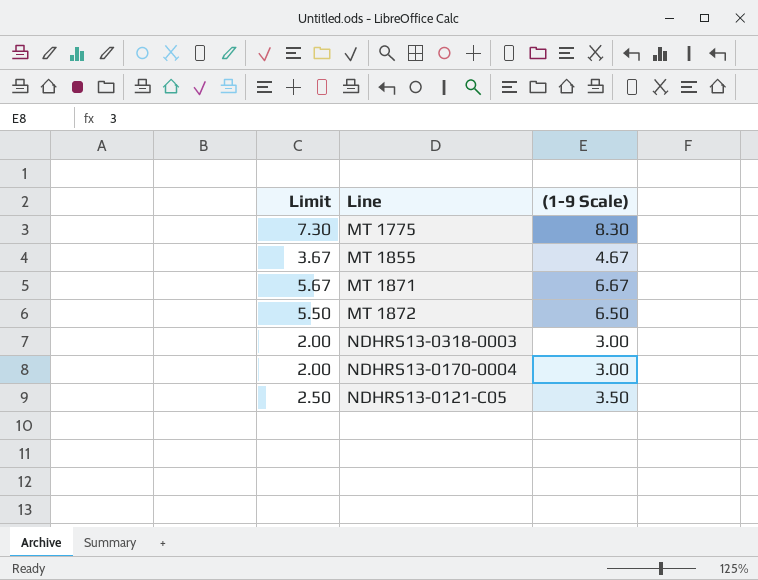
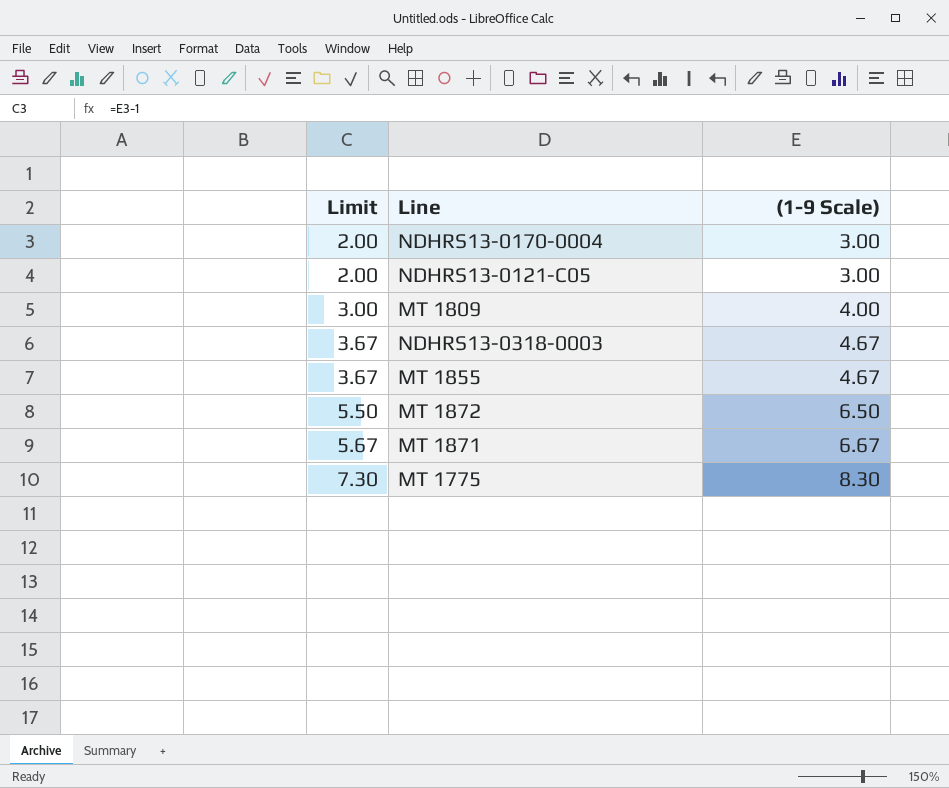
row order: none -> Limit ascending
NDHRS13-0121-C05 | Limit: 2.50 -> 2.00
NDHRS13-0121-C05 | (1-9 Scale): 3.50 -> 3.00
row MT 1809: none -> 3.00 | 4.00
NDHRS13-0318-0003 | Limit: 2.00 -> 3.67
NDHRS13-0318-0003 | (1-9 Scale): 3.00 -> 4.67

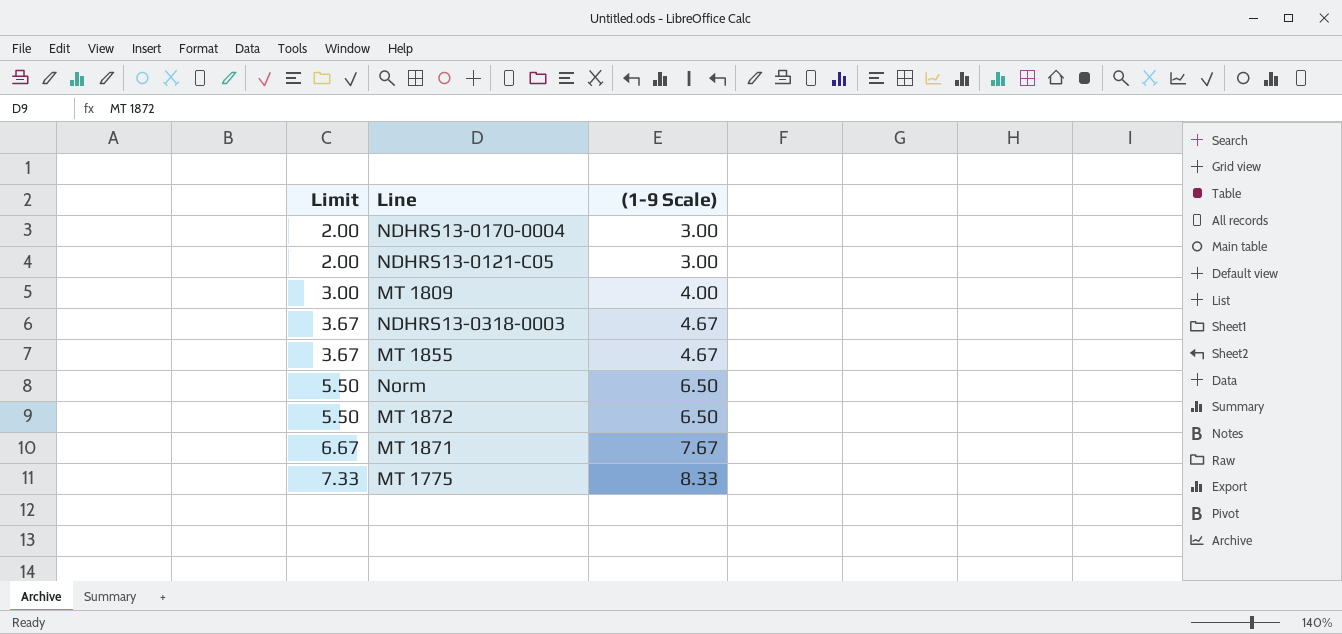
row Norm: none -> 5.50 | 6.50
MT 1871 | Limit: 5.67 -> 6.67
MT 1871 | (1-9 Scale): 6.67 -> 7.67
MT 1775 | Limit: 7.30 -> 7.33
MT 1775 | (1-9 Scale): 8.30 -> 8.33

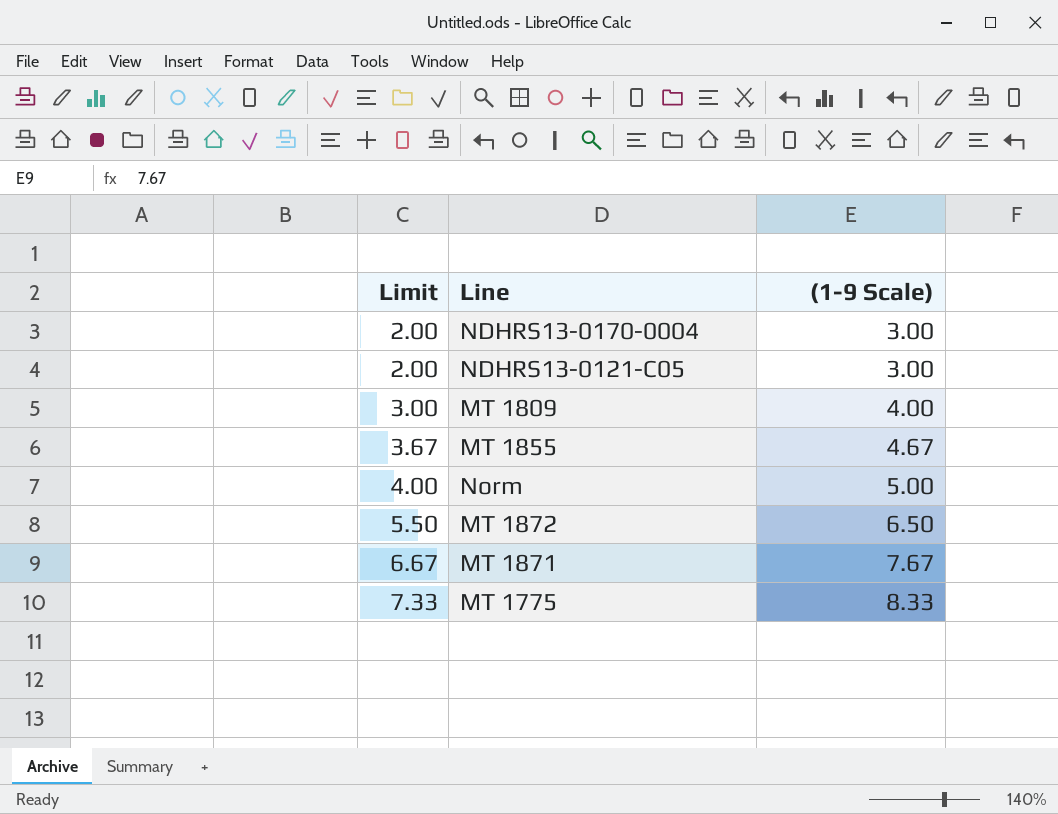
row NDHRS13-0318-0003: 3.67 | 4.67 -> none
Norm | Limit: 5.50 -> 4.00
Norm | (1-9 Scale): 6.50 -> 5.00

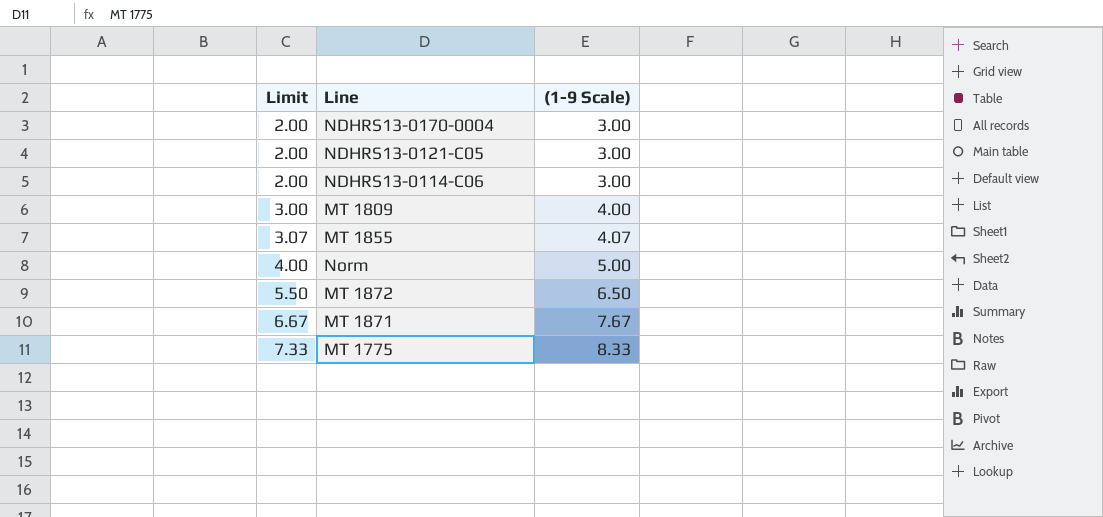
row NDHRS13-0114-C06: none -> 2.00 | 3.00
MT 1855 | Limit: 3.67 -> 3.07
MT 1855 | (1-9 Scale): 4.67 -> 4.07

